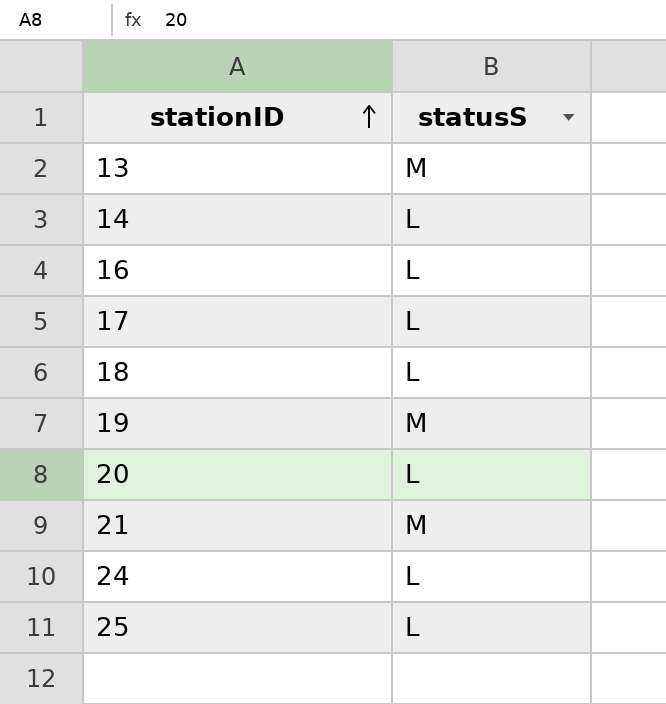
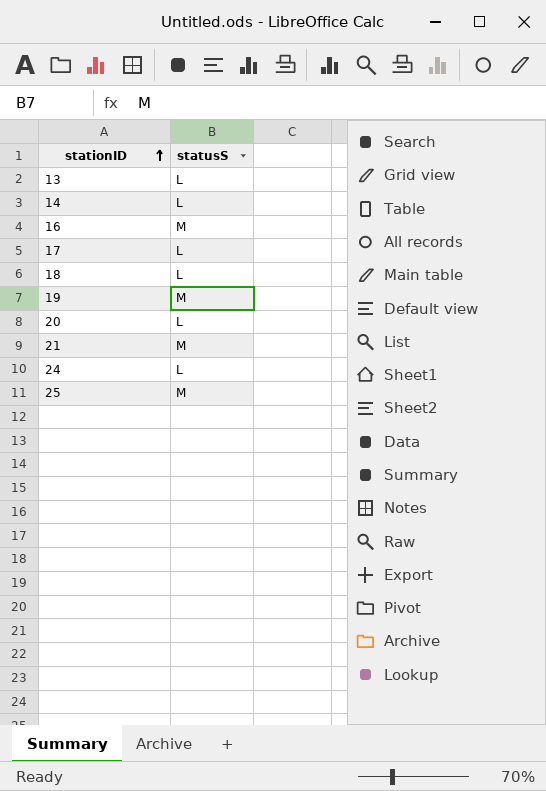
13 | statusS: M -> L
16 | statusS: L -> M
25 | statusS: L -> M

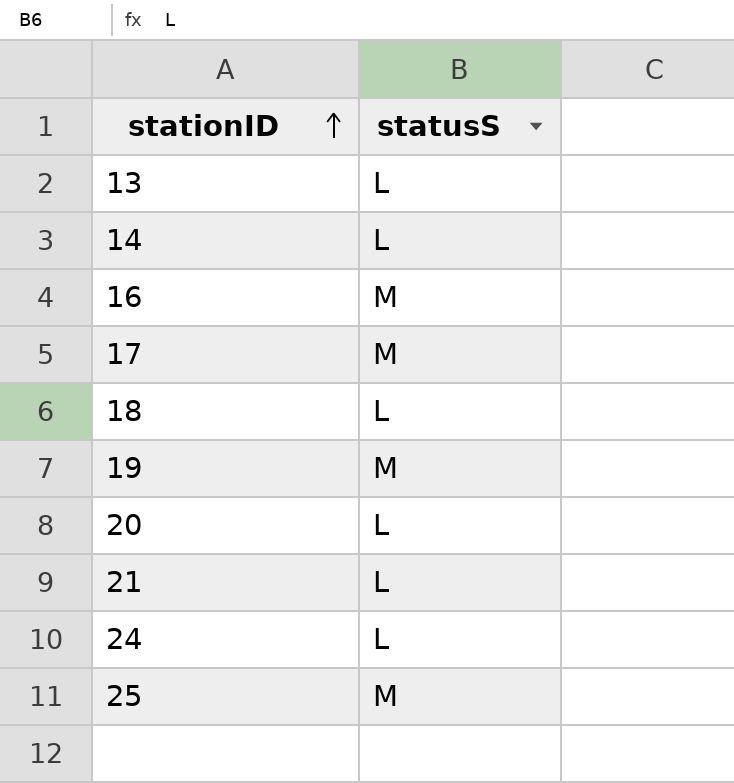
17 | statusS: L -> M
21 | statusS: M -> L

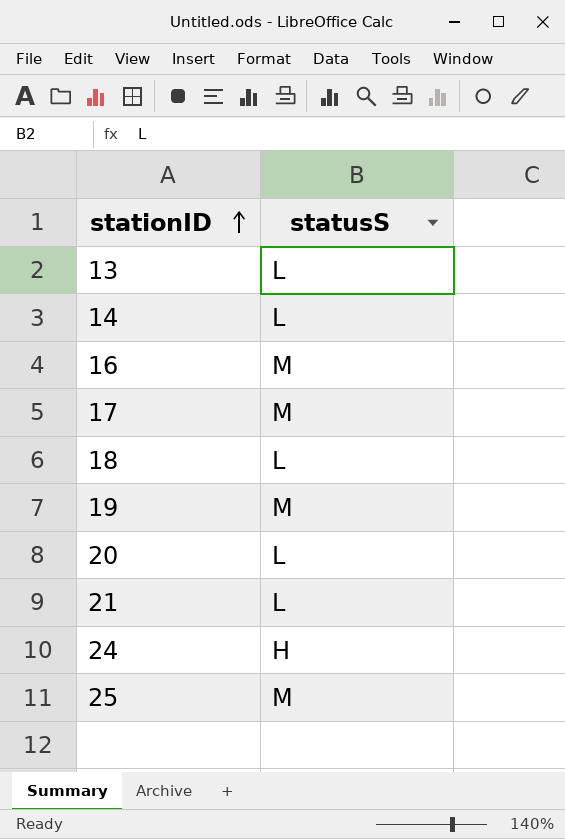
24 | statusS: L -> H

